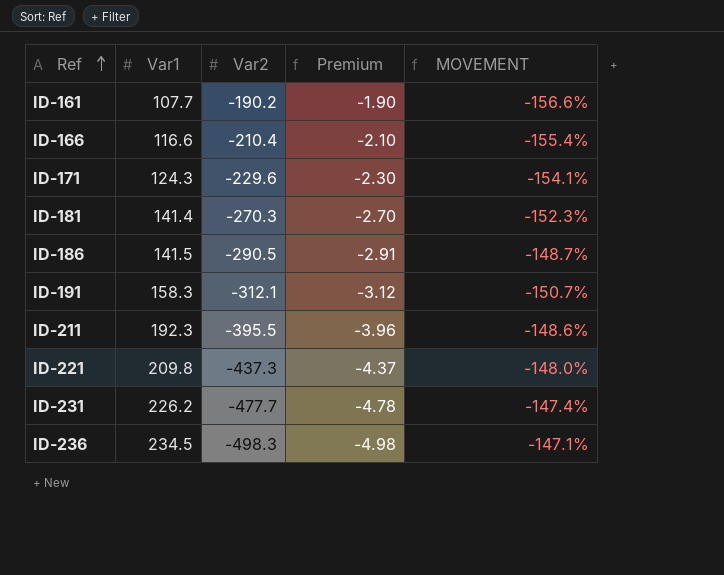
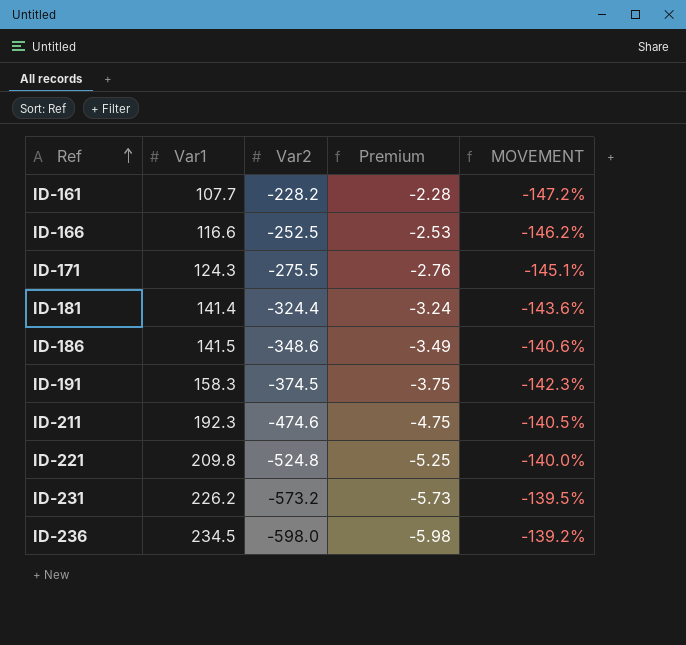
ID-161 | Var2: -190.2 -> -228.2
ID-161 | Premium: -1.90 -> -2.28
ID-161 | MOVEMENT: -156.6% -> -147.2%
ID-166 | Var2: -210.4 -> -252.5
ID-166 | Premium: -2.10 -> -2.53
ID-166 | MOVEMENT: -155.4% -> -146.2%
ID-171 | Var2: -229.6 -> -275.5
ID-171 | Premium: -2.30 -> -2.76
ID-171 | MOVEMENT: -154.1% -> -145.1%
ID-181 | Var2: -270.3 -> -324.4
ID-181 | Premium: -2.70 -> -3.24
ID-181 | MOVEMENT: -152.3% -> -143.6%
ID-186 | Var2: -290.5 -> -348.6
ID-186 | Premium: -2.91 -> -3.49
ID-186 | MOVEMENT: -148.7% -> -140.6%
ID-191 | Var2: -312.1 -> -374.5
ID-191 | Premium: -3.12 -> -3.75
ID-191 | MOVEMENT: -150.7% -> -142.3%
ID-211 | Var2: -395.5 -> -474.6
ID-211 | Premium: -3.96 -> -4.75
ID-211 | MOVEMENT: -148.6% -> -140.5%
ID-221 | Var2: -437.3 -> -524.8
ID-221 | Premium: -4.37 -> -5.25
ID-221 | MOVEMENT: -148.0% -> -140.0%
ID-231 | Var2: -477.7 -> -573.2
ID-231 | Premium: -4.78 -> -5.73
ID-231 | MOVEMENT: -147.4% -> -139.5%
ID-236 | Var2: -498.3 -> -598.0
ID-236 | Premium: -4.98 -> -5.98
ID-236 | MOVEMENT: -147.1% -> -139.2%

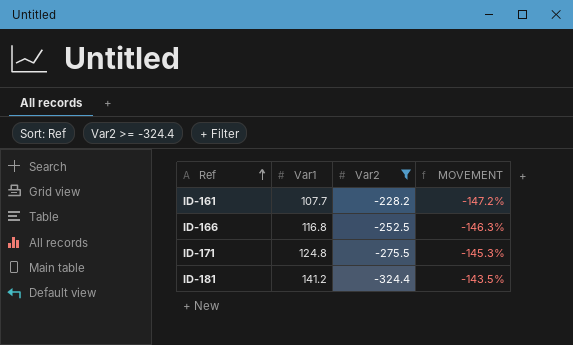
filter: none -> Var2 >= -324.4
column Premium | formula: [Var2] * 0.01 -> none
ID-166 | Var1: 116.6 -> 116.8
ID-166 | MOVEMENT: -146.2% -> -146.3%
ID-171 | Var1: 124.3 -> 124.8
ID-171 | MOVEMENT: -145.1% -> -145.3%
ID-181 | Var1: 141.4 -> 141.2
ID-181 | MOVEMENT: -143.6% -> -143.5%

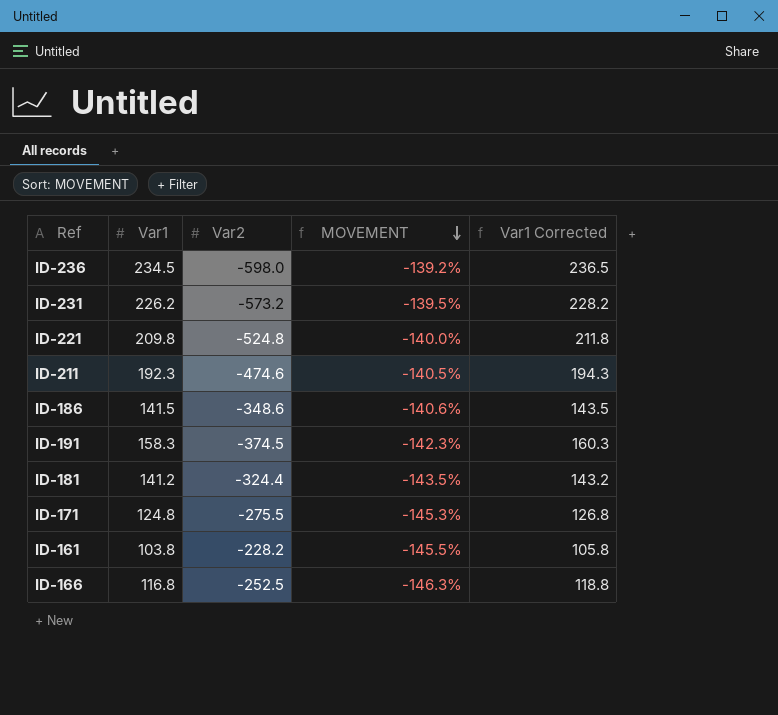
filter: Var2 >= -324.4 -> none
row order: Ref ascending -> MOVEMENT descending
column Var1 Corrected | formula: none -> [Var1] + 2
ID-161 | Var1: 107.7 -> 103.8
ID-161 | MOVEMENT: -147.2% -> -145.5%

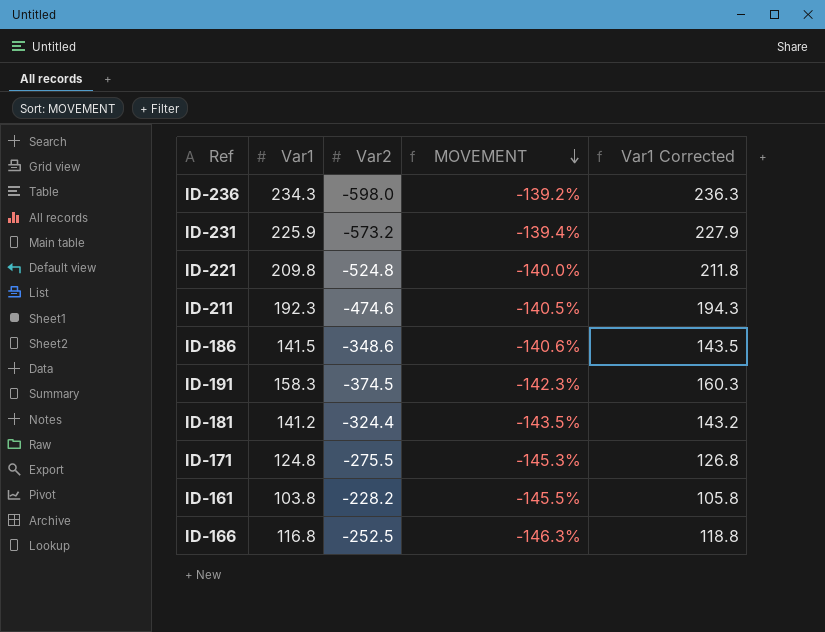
ID-236 | Var1: 234.5 -> 234.3
ID-236 | Var1 Corrected: 236.5 -> 236.3
ID-231 | Var1: 226.2 -> 225.9
ID-231 | MOVEMENT: -139.5% -> -139.4%
ID-231 | Var1 Corrected: 228.2 -> 227.9

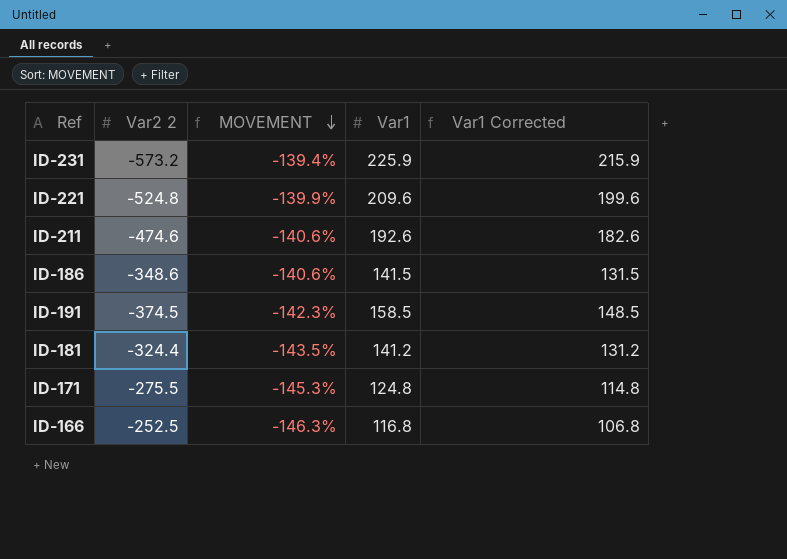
column name: Var2 -> Var2 2
column Var1 | position: 2 -> 4
column Var1 Corrected | formula: [Var1] + 2 -> [Var1] - 10
row ID-236: 234.3 | -598.0 | -139.2% | 236.3 -> none
row ID-161: 103.8 | -228.2 | -145.5% | 105.8 -> none
ID-221 | MOVEMENT: -140.0% -> -139.9%
ID-221 | Var1: 209.8 -> 209.6
ID-211 | MOVEMENT: -140.5% -> -140.6%
ID-211 | Var1: 192.3 -> 192.6
ID-191 | Var1: 158.3 -> 158.5

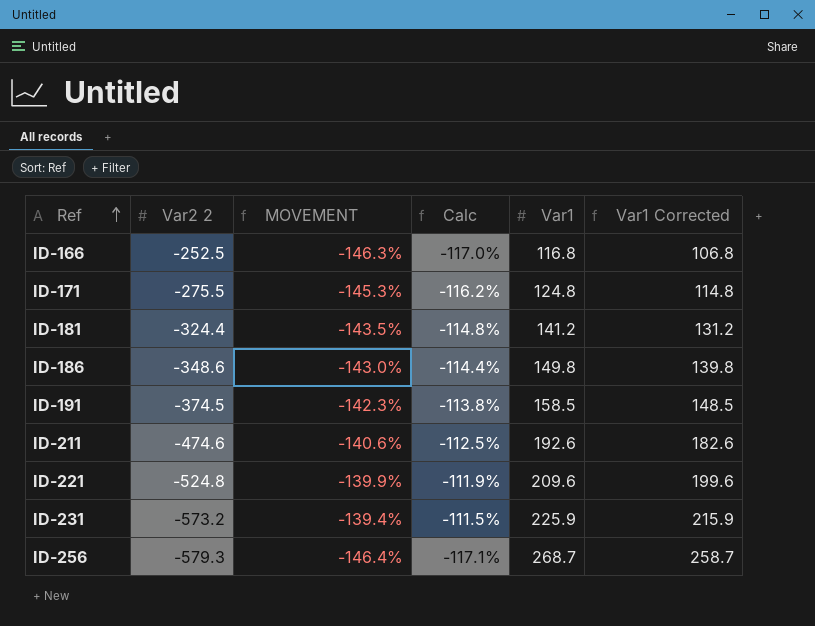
row order: MOVEMENT descending -> Ref ascending
column Calc | formula: none -> [MOVEMENT] * 0.8
ID-186 | MOVEMENT: -140.6% -> -143.0%
ID-186 | Var1: 141.5 -> 149.8
ID-186 | Var1 Corrected: 131.5 -> 139.8
row ID-256: none -> -579.3 | -146.4% | -117.1% | 268.7 | 258.7

